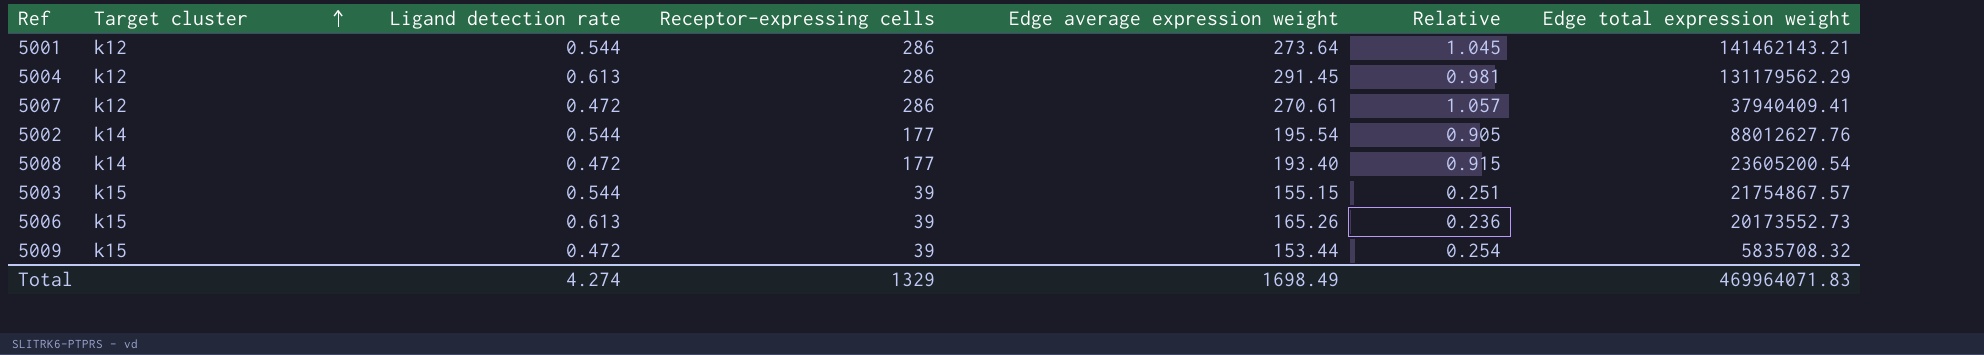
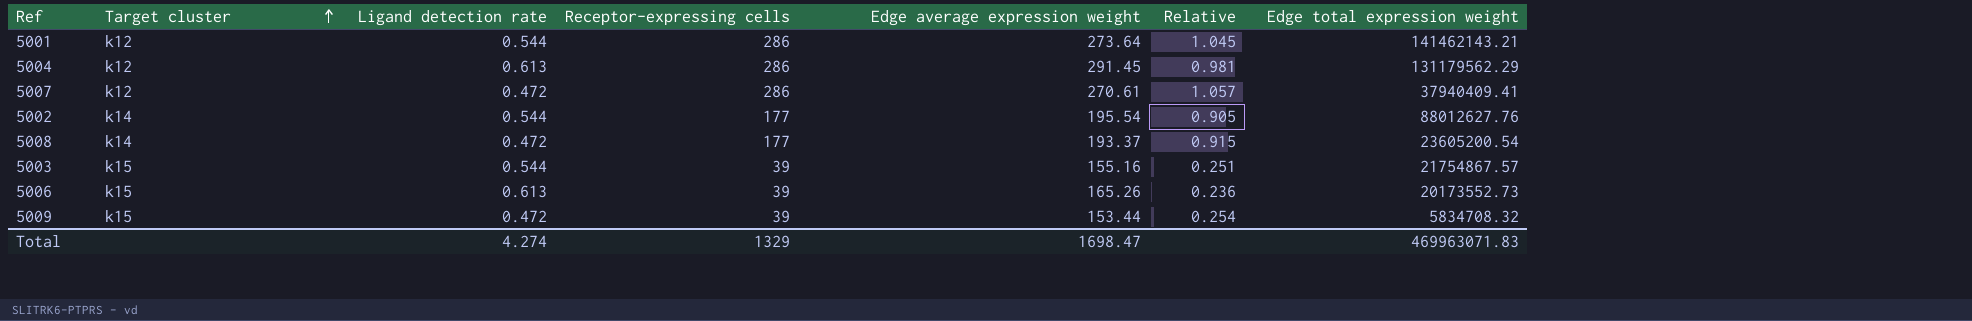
5008 | Edge average expression weight: 193.40 -> 193.37
5003 | Edge average expression weight: 155.15 -> 155.16
5009 | Edge total expression weight: 5835708.32 -> 5834708.32
Total | Edge average expression weight: 1698.49 -> 1698.47
Total | Edge total expression weight: 469964071.83 -> 469963071.83

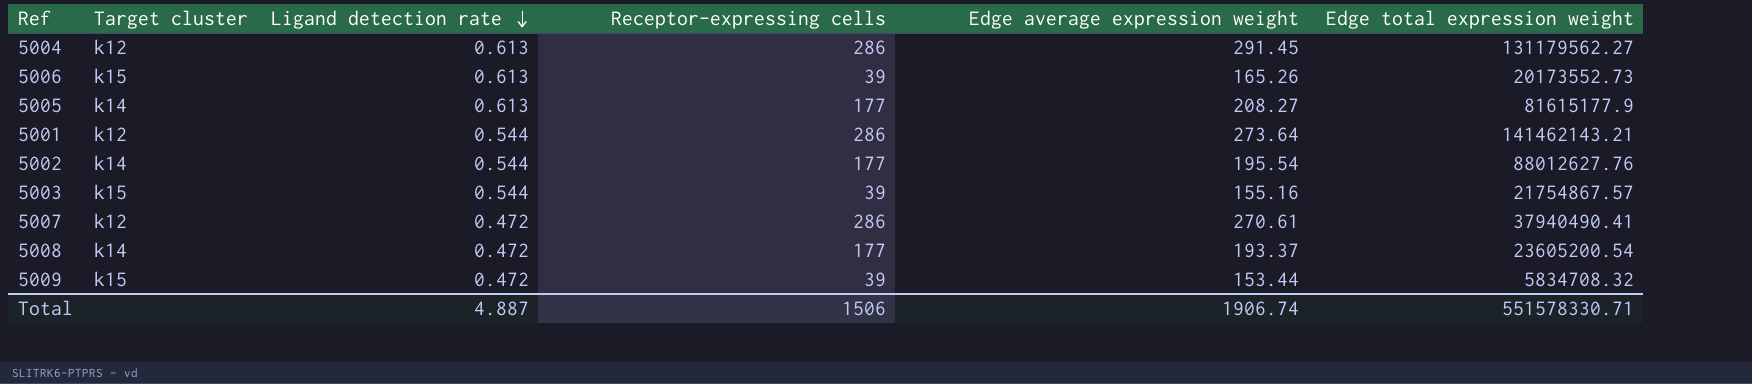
row order: Target cluster ascending -> Ligand detection rate descending
column Relative | formula: [Receptor-expressing cells] / [Edge average expression weight] -> none
5004 | Edge total expression weight: 131179562.29 -> 131179562.27
row 5005: none -> k14 | 0.613 | 177 | 208.27 | 81615177.9
5007 | Edge total expression weight: 37940409.41 -> 37940490.41
Total | Ligand detection rate: 4.274 -> 4.887
Total | Receptor-expressing cells: 1329 -> 1506
Total | Edge average expression weight: 1698.47 -> 1906.74
Total | Edge total expression weight: 469963071.83 -> 551578330.71

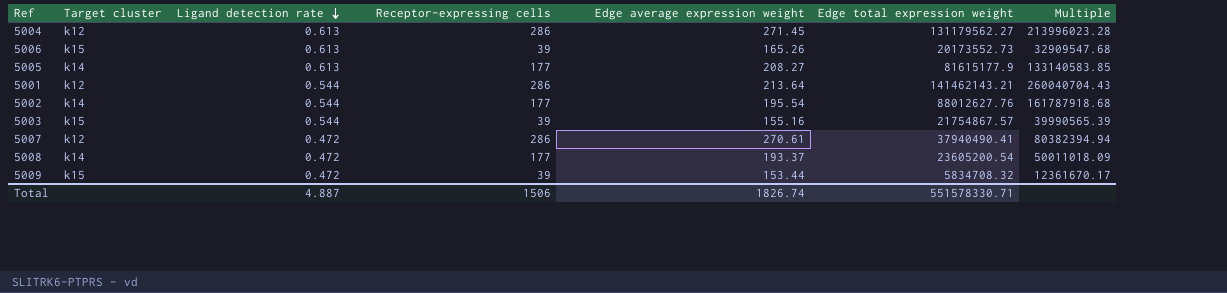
column Multiple | formula: none -> [Edge total expression weight] / [Ligand detection rate]
5004 | Edge average expression weight: 291.45 -> 271.45
5001 | Edge average expression weight: 273.64 -> 213.64
Total | Edge average expression weight: 1906.74 -> 1826.74

